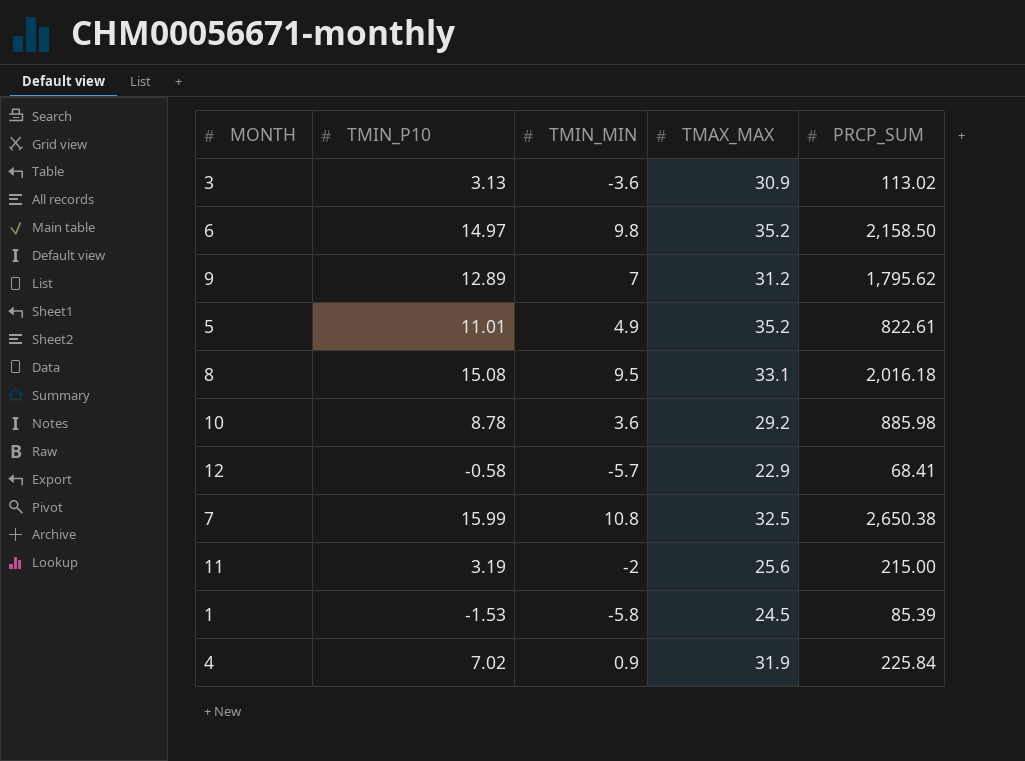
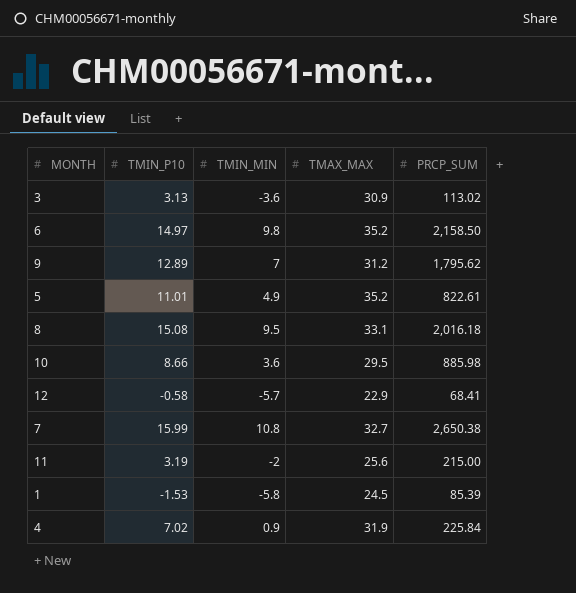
10 | TMIN_P10: 8.78 -> 8.66
10 | TMAX_MAX: 29.2 -> 29.5
7 | TMAX_MAX: 32.5 -> 32.7

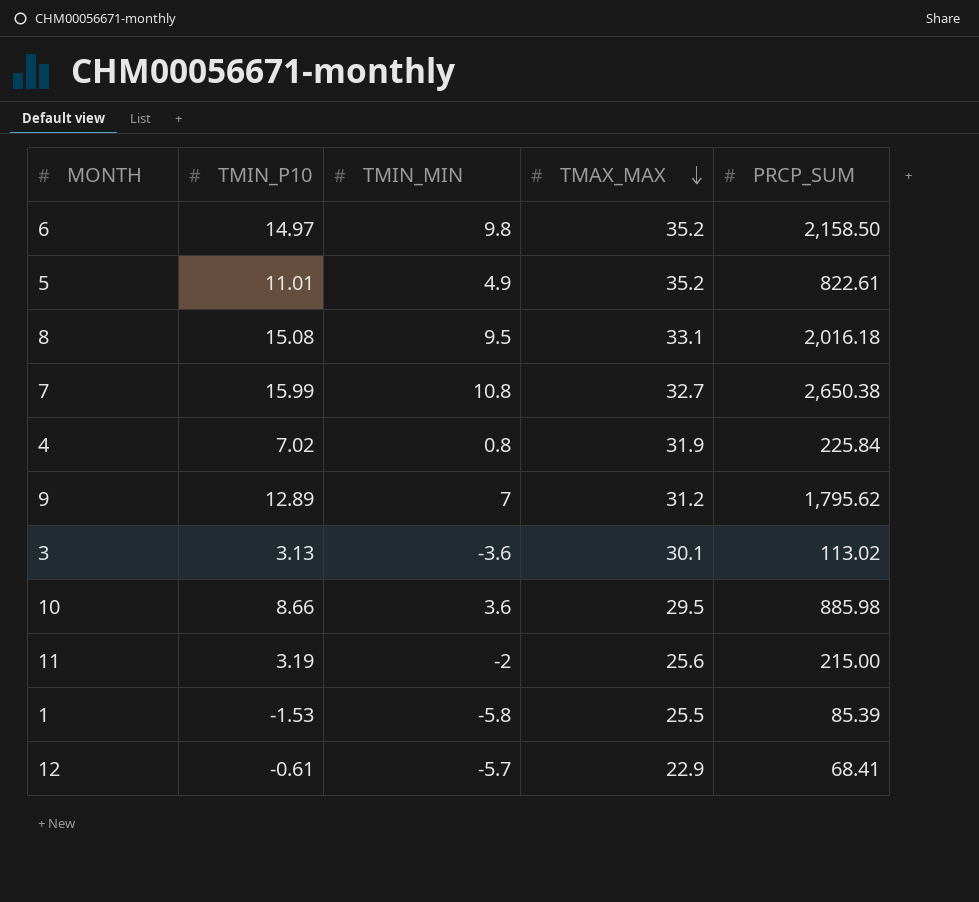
row order: none -> TMAX_MAX descending
4 | TMIN_MIN: 0.9 -> 0.8
3 | TMAX_MAX: 30.9 -> 30.1
1 | TMAX_MAX: 24.5 -> 25.5
12 | TMIN_P10: -0.58 -> -0.61

